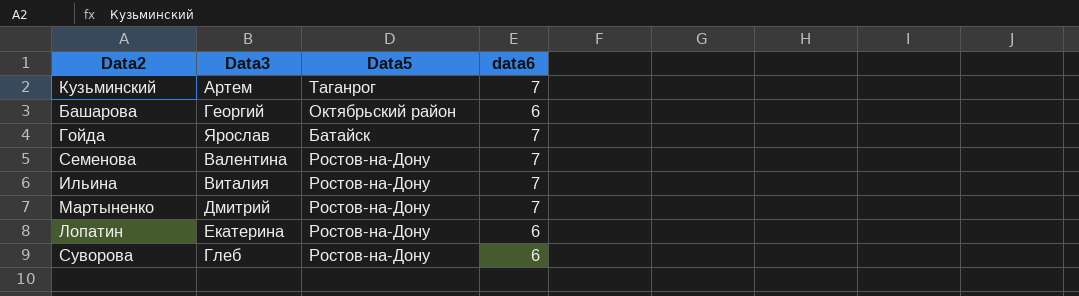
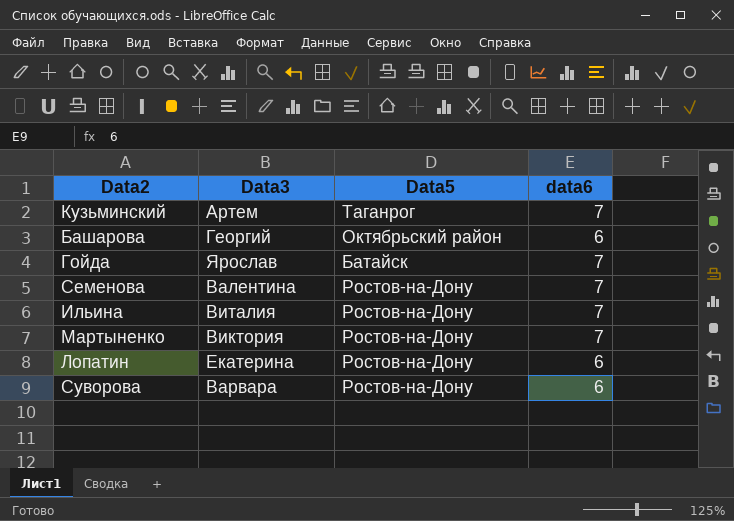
Мартыненко | Data3: Дмитрий -> Виктория
Суворова | Data3: Глеб -> Варвара

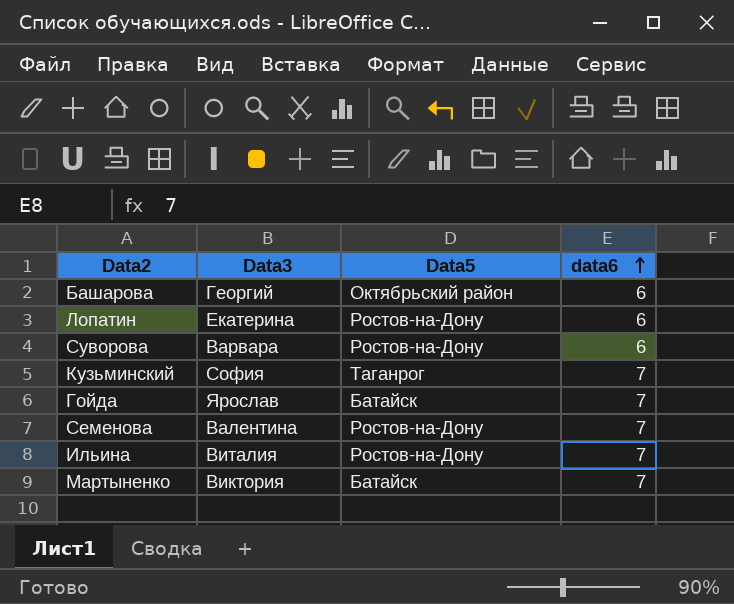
row order: none -> data6 ascending
Кузьминский | Data3: Артем -> София
Мартыненко | Data5: Ростов-на-Дону -> Батайск

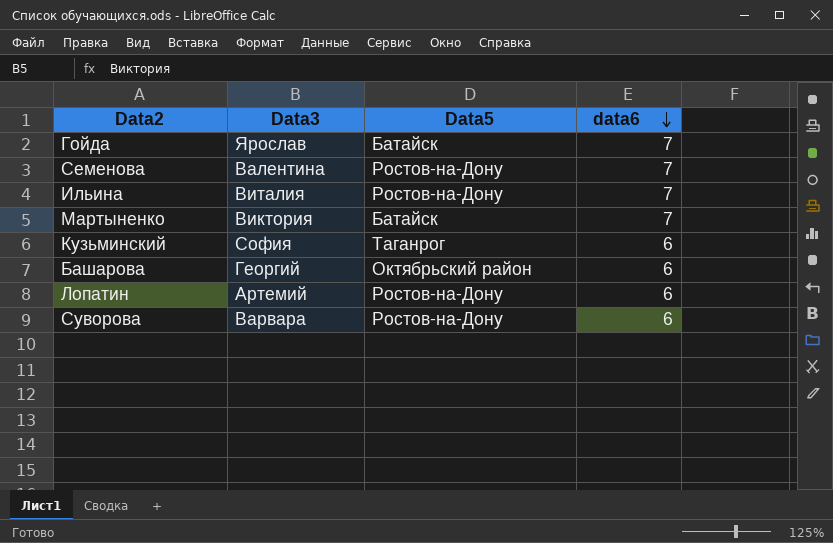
row order: data6 ascending -> data6 descending
Кузьминский | data6: 7 -> 6
Лопатин | Data3: Екатерина -> Артемий

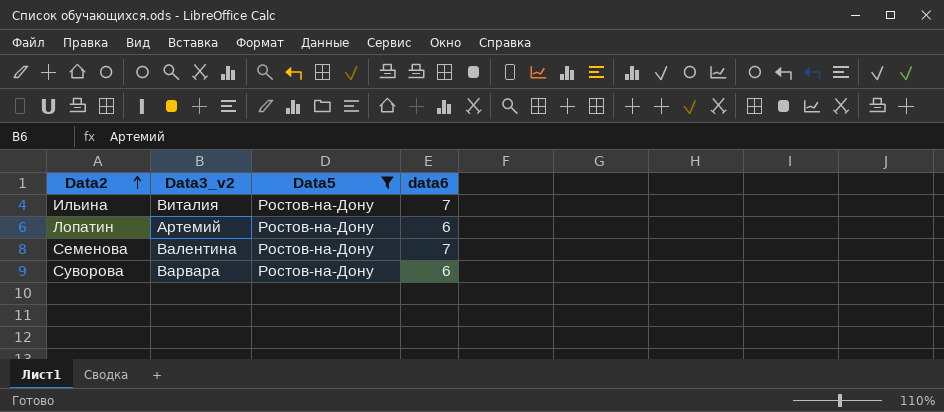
filter: none -> Data5 = Ростов-на-Дону
row order: data6 descending -> Data2 ascending
column name: Data3 -> Data3_v2

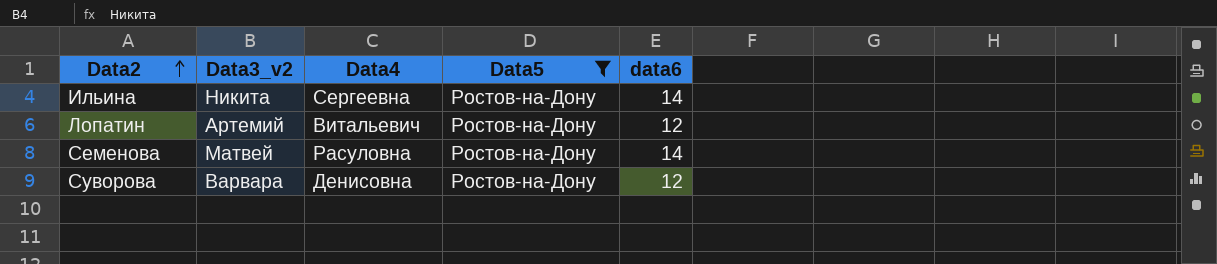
column Data4 | position: none -> 3
Ильина | Data3_v2: Виталия -> Никита
Ильина | data6: 7 -> 14
Лопатин | data6: 6 -> 12
Семенова | Data3_v2: Валентина -> Матвей
Семенова | data6: 7 -> 14
Суворова | data6: 6 -> 12

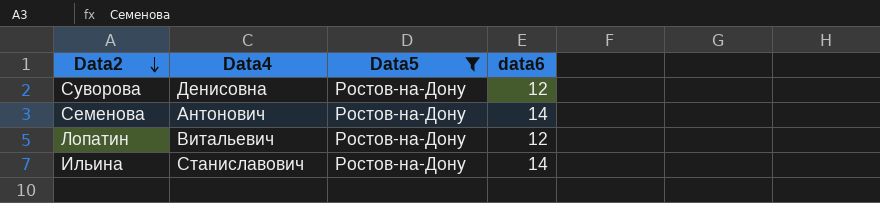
row order: Data2 ascending -> Data2 descending
column Data3_v2 | position: 2 -> none
Семенова | Data4: Расуловна -> Антонович
Ильина | Data4: Сергеевна -> Станиславович

